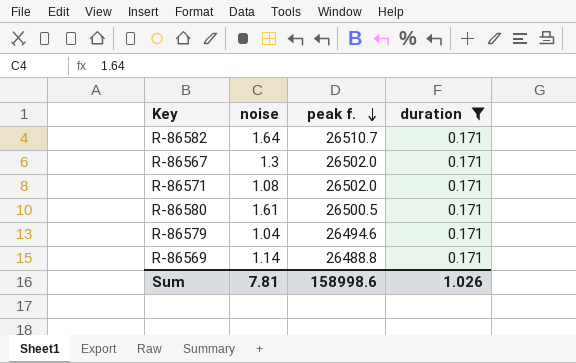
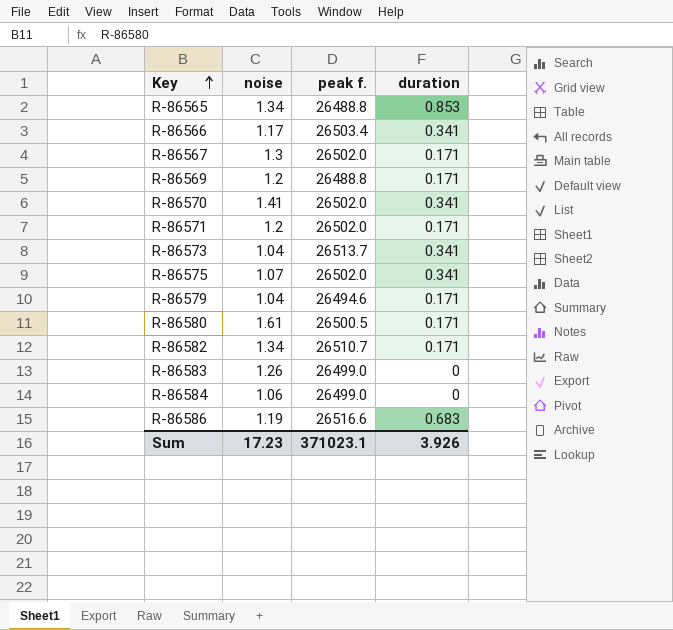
filter: duration = 0.171 -> none
row order: peak f. descending -> Key ascending
R-86569 | noise: 1.14 -> 1.2
R-86571 | noise: 1.08 -> 1.2
R-86582 | noise: 1.64 -> 1.34
Sum | noise: 7.81 -> 17.23
Sum | peak f.: 158998.6 -> 371023.1
Sum | duration: 1.026 -> 3.926

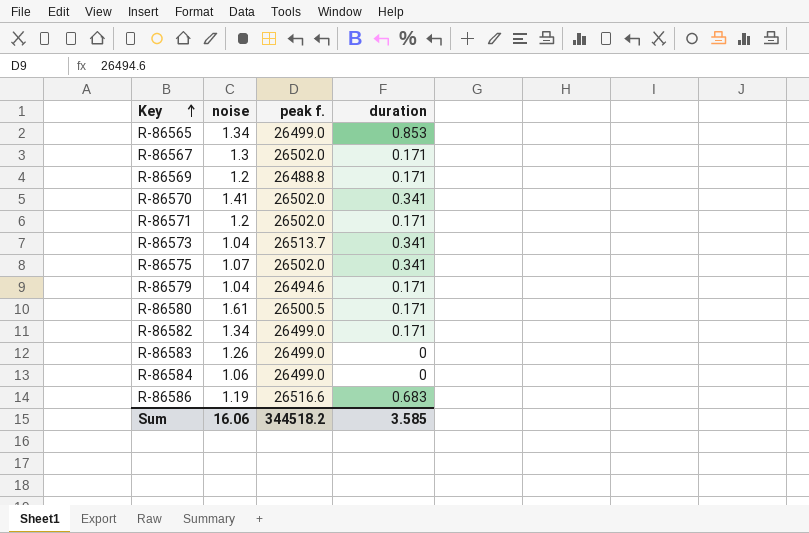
row R-86566: 1.17 | 26503.4 | 0.341 -> none
R-86565 | peak f.: 26488.8 -> 26499.0
R-86582 | peak f.: 26510.7 -> 26499.0
Sum | noise: 17.23 -> 16.06
Sum | peak f.: 371023.1 -> 344518.2
Sum | duration: 3.926 -> 3.585

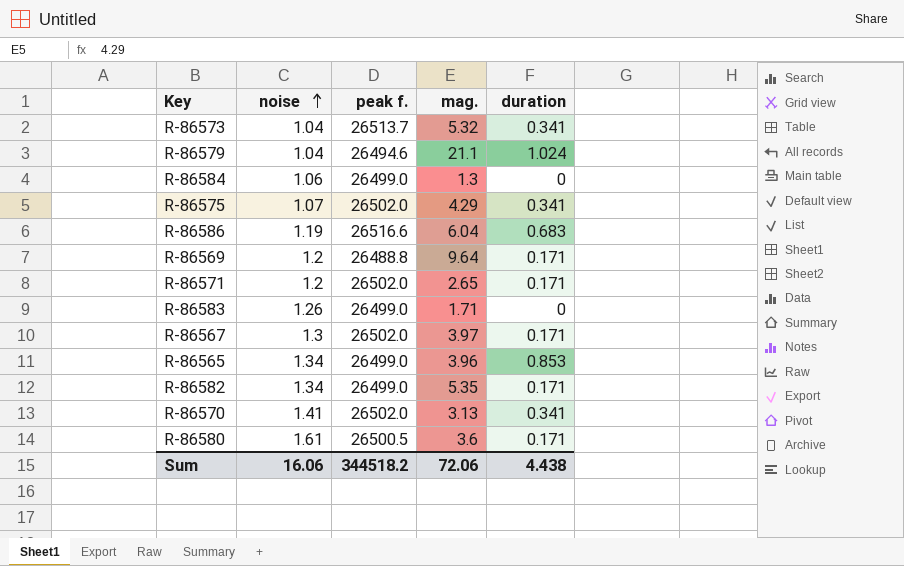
row order: Key ascending -> noise ascending
column mag. | position: none -> 4
R-86579 | duration: 0.171 -> 1.024
Sum | duration: 3.585 -> 4.438

